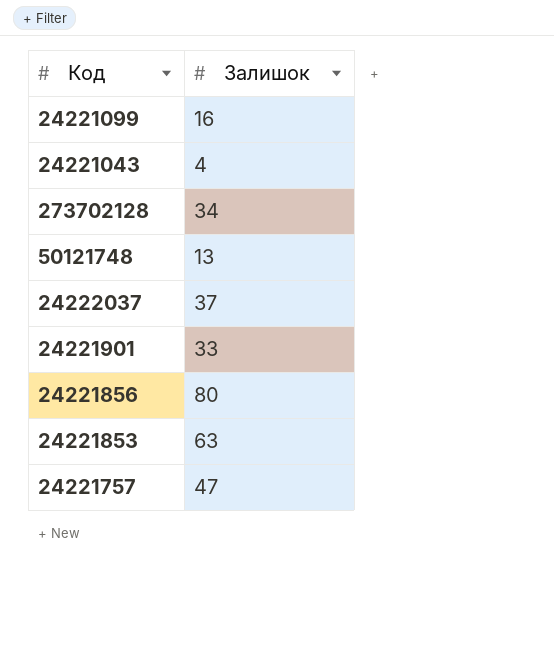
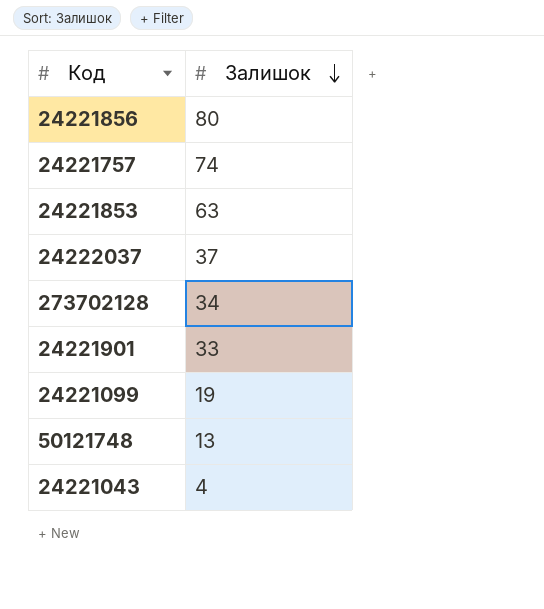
row order: none -> Залишок descending
24221757 | Залишок: 47 -> 74
24221099 | Залишок: 16 -> 19

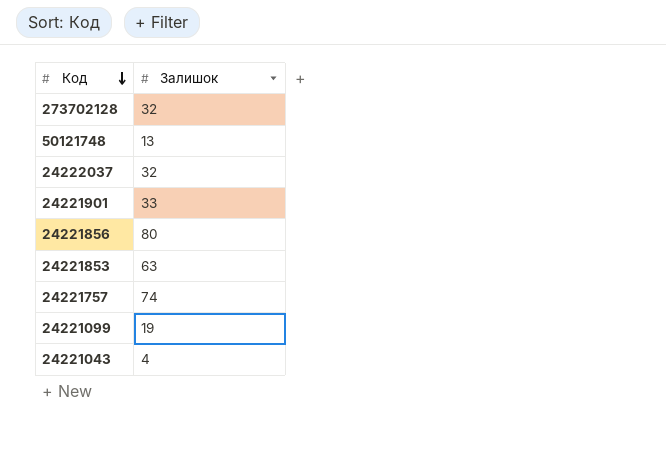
row order: Залишок descending -> Код descending
273702128 | Залишок: 34 -> 32
24222037 | Залишок: 37 -> 32

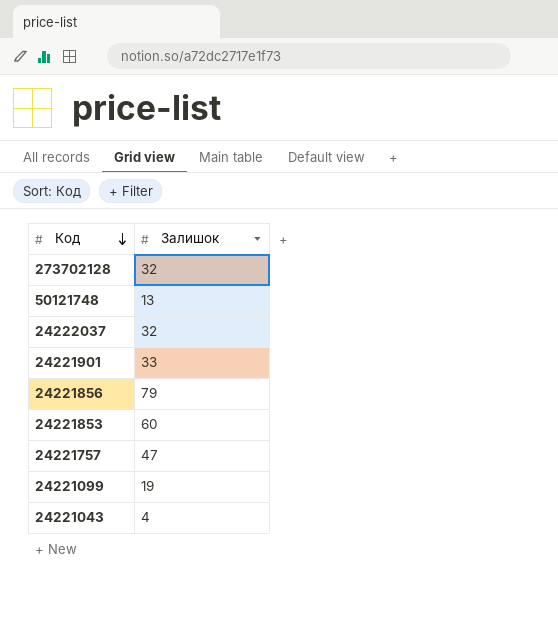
24221856 | Залишок: 80 -> 79
24221853 | Залишок: 63 -> 60
24221757 | Залишок: 74 -> 47

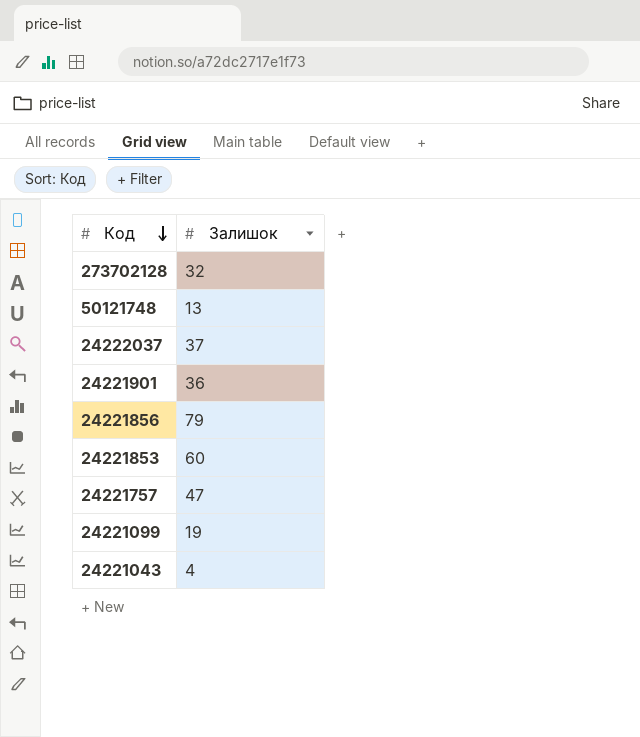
24222037 | Залишок: 32 -> 37
24221901 | Залишок: 33 -> 36

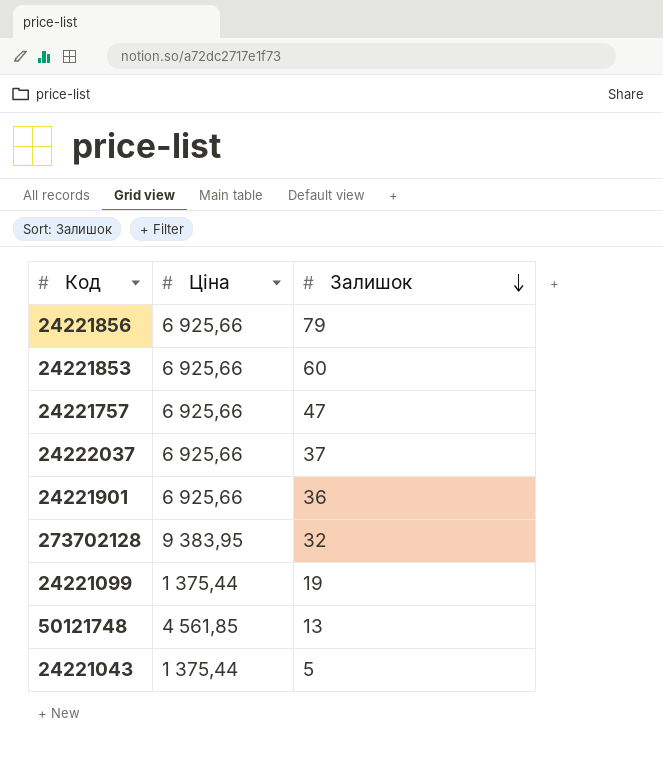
row order: Код descending -> Залишок descending
column Ціна | position: none -> 2
24221043 | Залишок: 4 -> 5

